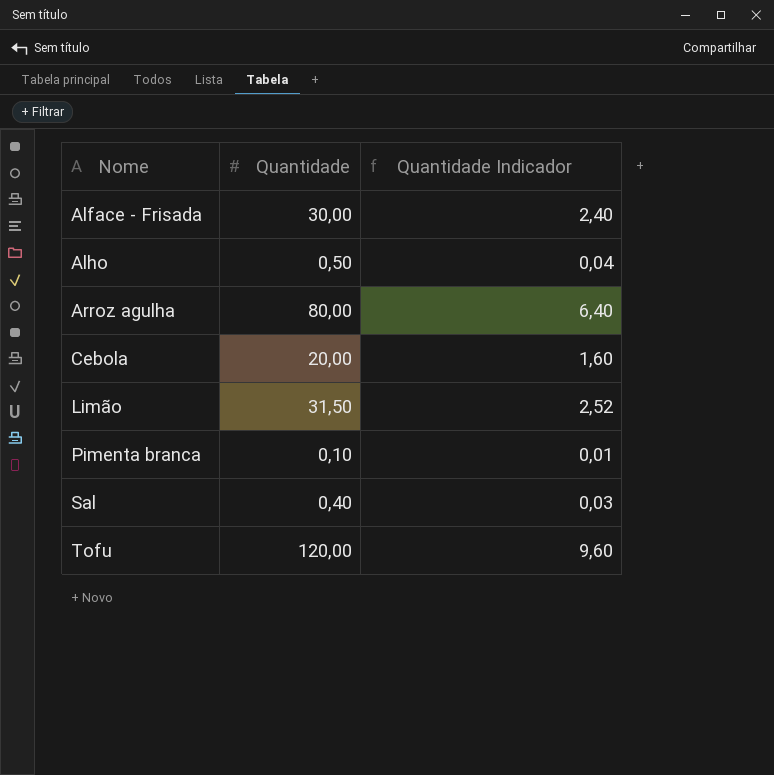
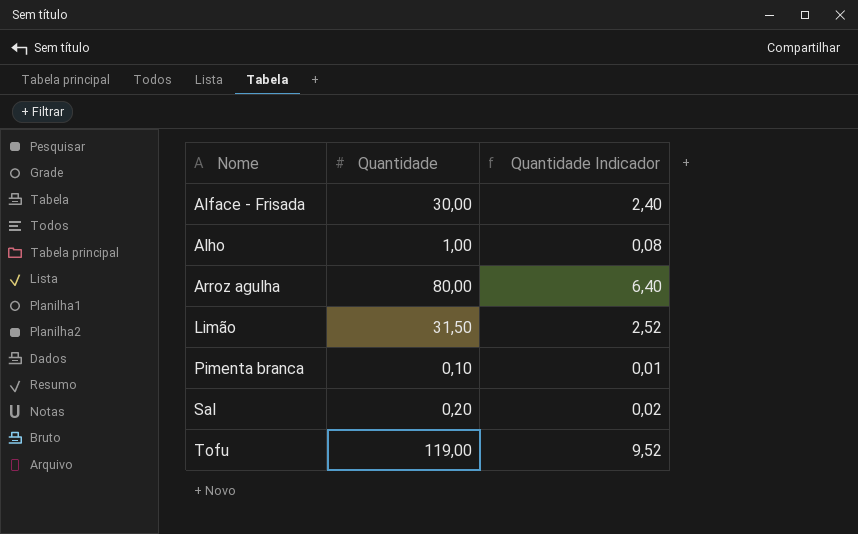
row Cebola: 20,00 | 1,60 -> none
Alho | Quantidade: 0,50 -> 1,00
Alho | Quantidade Indicador: 0,04 -> 0,08
Sal | Quantidade: 0,40 -> 0,20
Sal | Quantidade Indicador: 0,03 -> 0,02
Tofu | Quantidade: 120,00 -> 119,00
Tofu | Quantidade Indicador: 9,60 -> 9,52

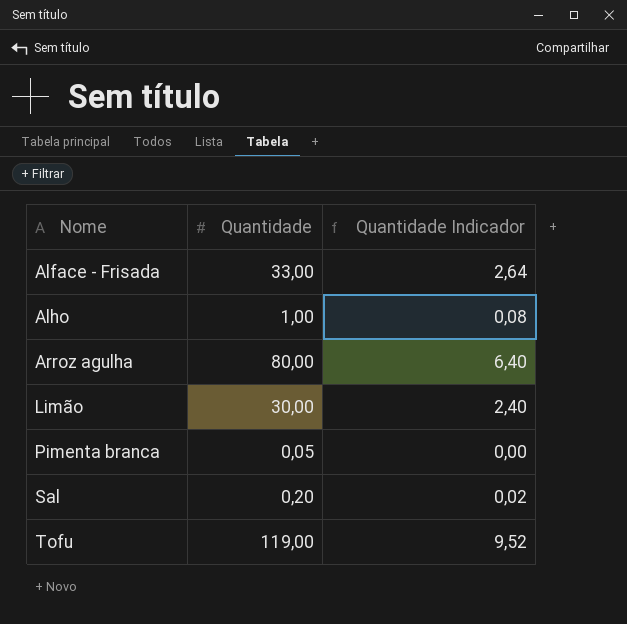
Alface - Frisada | Quantidade: 30,00 -> 33,00
Alface - Frisada | Quantidade Indicador: 2,40 -> 2,64
Limão | Quantidade: 31,50 -> 30,00
Limão | Quantidade Indicador: 2,52 -> 2,40
Pimenta branca | Quantidade: 0,10 -> 0,05
Pimenta branca | Quantidade Indicador: 0,01 -> 0,00

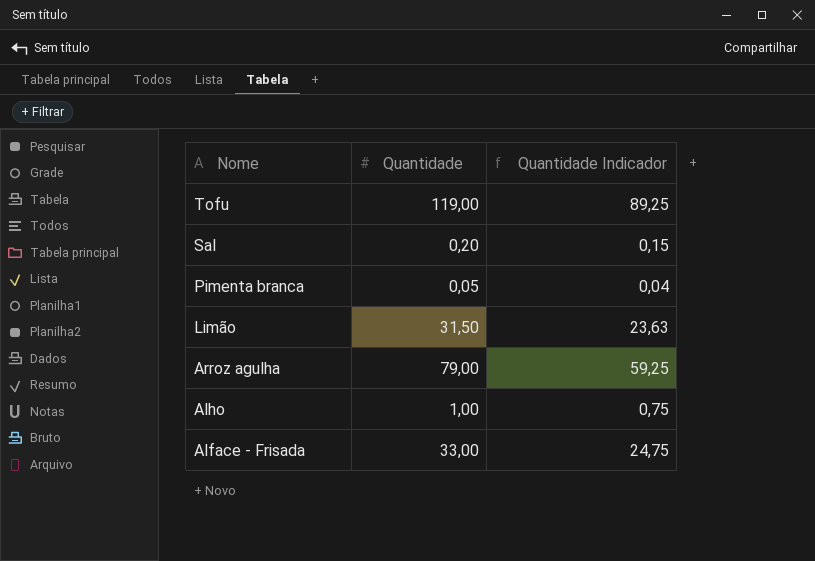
row order: Nome ascending -> Nome descending
column Quantidade Indicador | formula: [Quantidade] * 0,08 -> [Quantidade] * 0,75
Limão | Quantidade: 30,00 -> 31,50
Arroz agulha | Quantidade: 80,00 -> 79,00

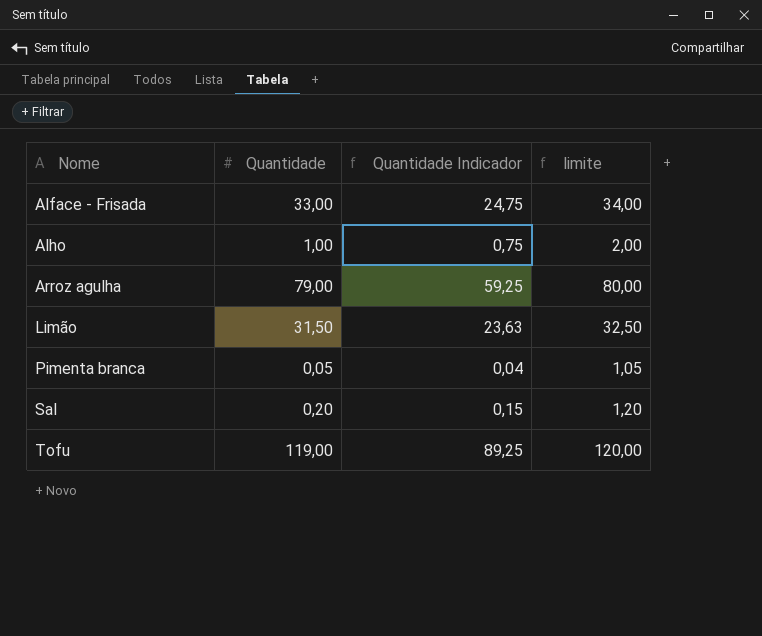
row order: Nome descending -> Nome ascending
column limite | formula: none -> [Quantidade] + 1

